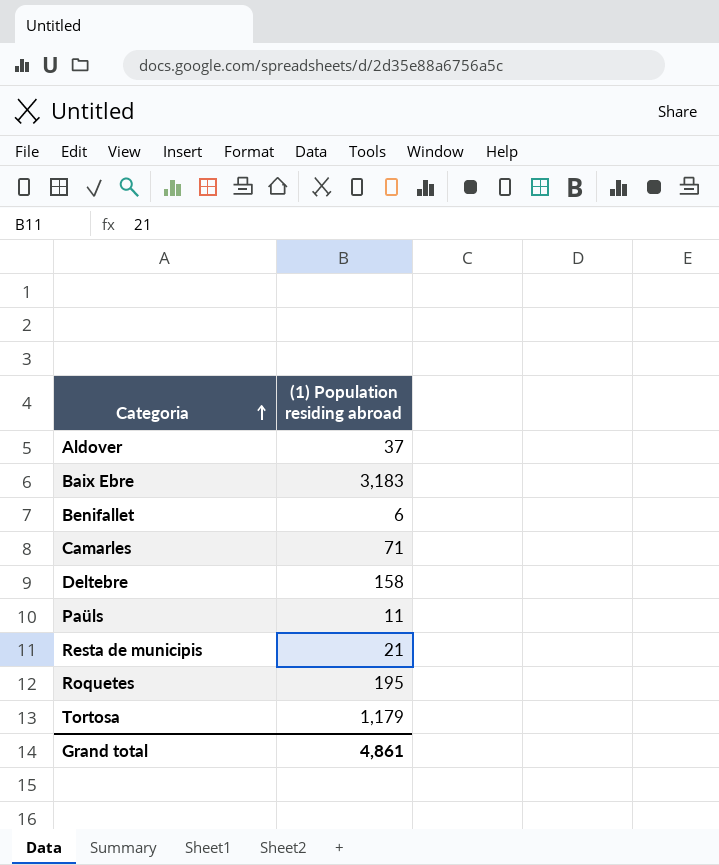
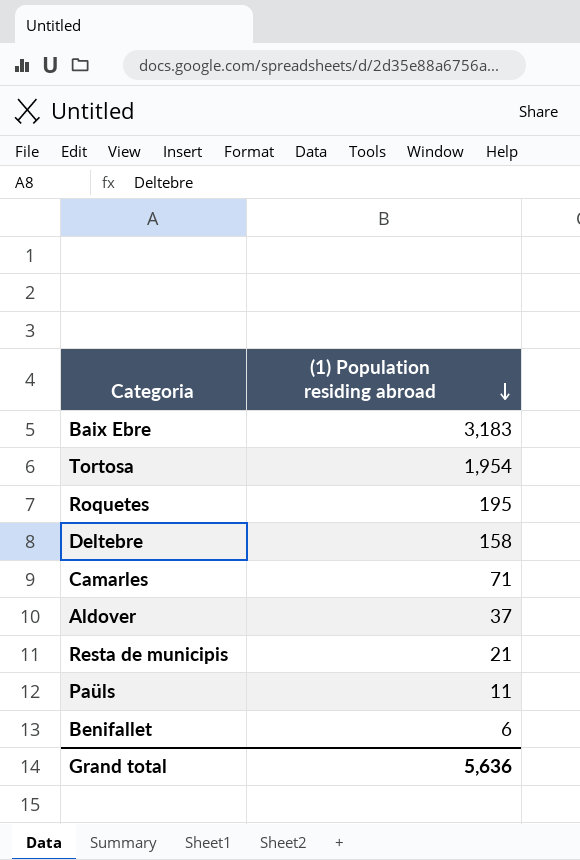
row order: Categoria ascending -> (1) Population residing abroad descending
Tortosa | (1) Population residing abroad: 1,179 -> 1,954
Grand total | (1) Population residing abroad: 4,861 -> 5,636

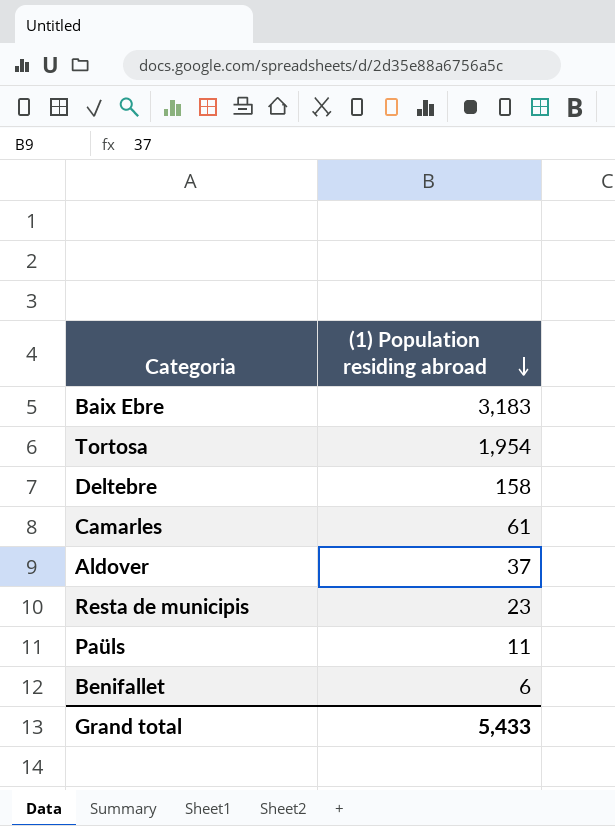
row Roquetes: 195 -> none
Camarles | (1) Population residing abroad: 71 -> 61
Resta de municipis | (1) Population residing abroad: 21 -> 23
Grand total | (1) Population residing abroad: 5,636 -> 5,433

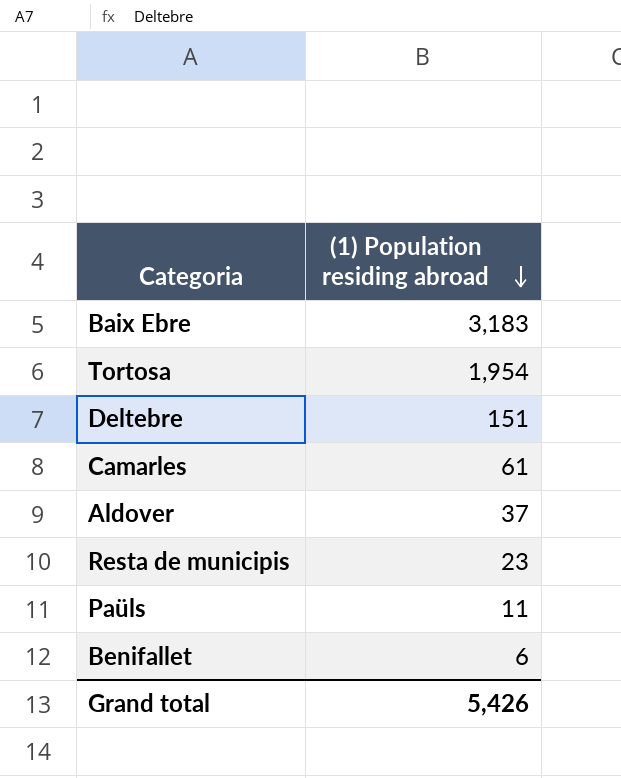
Deltebre | (1) Population residing abroad: 158 -> 151
Grand total | (1) Population residing abroad: 5,433 -> 5,426

